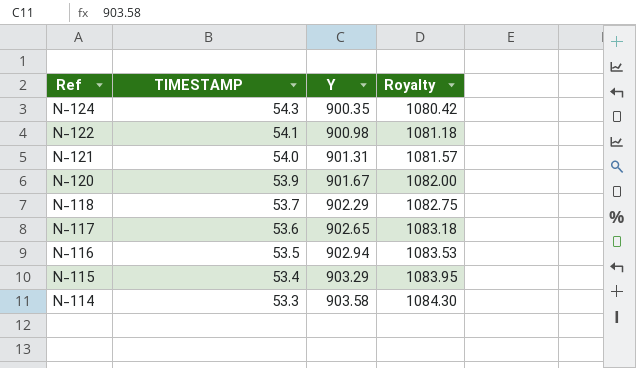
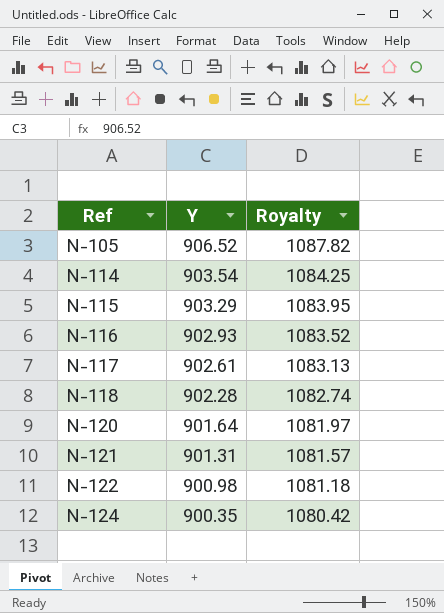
row order: Ref descending -> Ref ascending
column TIMESTAMP | position: 2 -> none
row N-105: none -> 906.52 | 1087.82
N-114 | Y: 903.58 -> 903.54
N-114 | Royalty: 1084.30 -> 1084.25
N-116 | Y: 902.94 -> 902.93
N-116 | Royalty: 1083.53 -> 1083.52
N-117 | Y: 902.65 -> 902.61
N-117 | Royalty: 1083.18 -> 1083.13
N-118 | Y: 902.29 -> 902.28
N-118 | Royalty: 1082.75 -> 1082.74
N-120 | Y: 901.67 -> 901.64
N-120 | Royalty: 1082.00 -> 1081.97

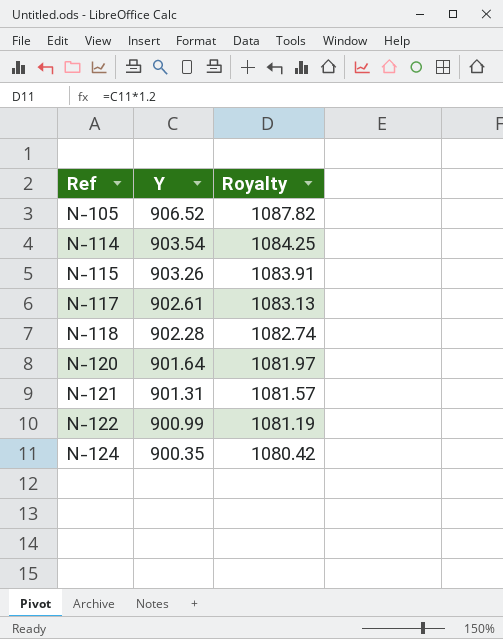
row N-116: 902.93 | 1083.52 -> none
N-115 | Y: 903.29 -> 903.26
N-115 | Royalty: 1083.95 -> 1083.91
N-122 | Y: 900.98 -> 900.99
N-122 | Royalty: 1081.18 -> 1081.19

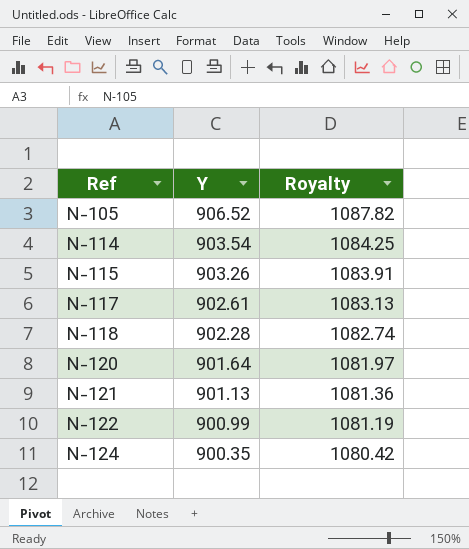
N-121 | Y: 901.31 -> 901.13
N-121 | Royalty: 1081.57 -> 1081.36

